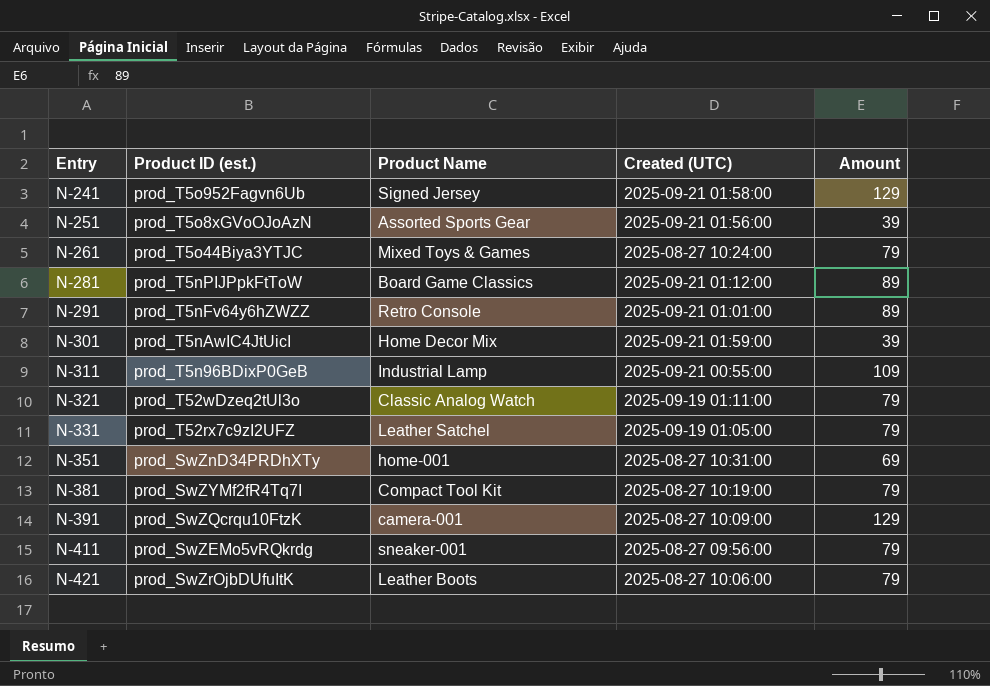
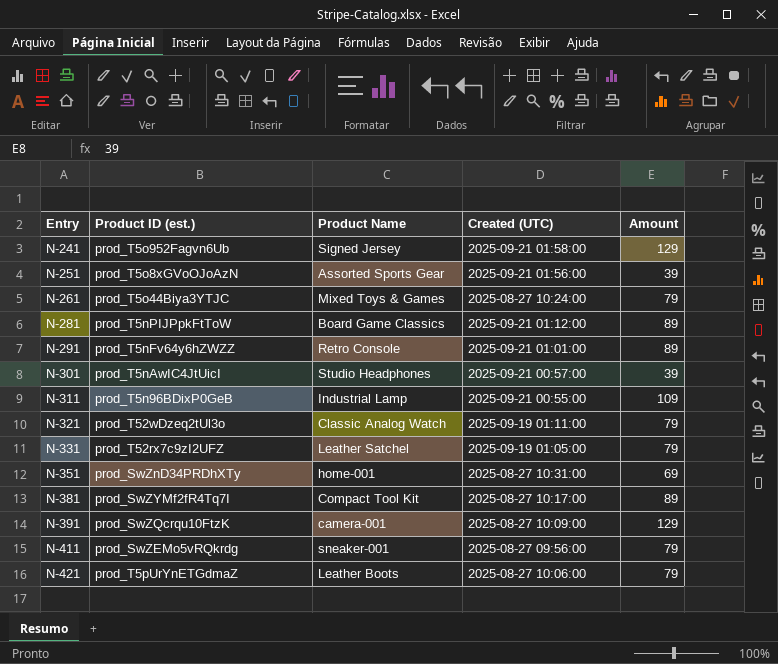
N-301 | Product Name: Home Decor Mix -> Studio Headphones
N-301 | Created (UTC): 2025-09-21 01:59:00 -> 2025-09-21 00:57:00
N-381 | Created (UTC): 2025-08-27 10:19:00 -> 2025-08-27 10:17:00
N-381 | Amount: 79 -> 89
N-421 | Product ID (est.): prod_SwZrOjbDUfuItK -> prod_T5pUrYnETGdmaZ

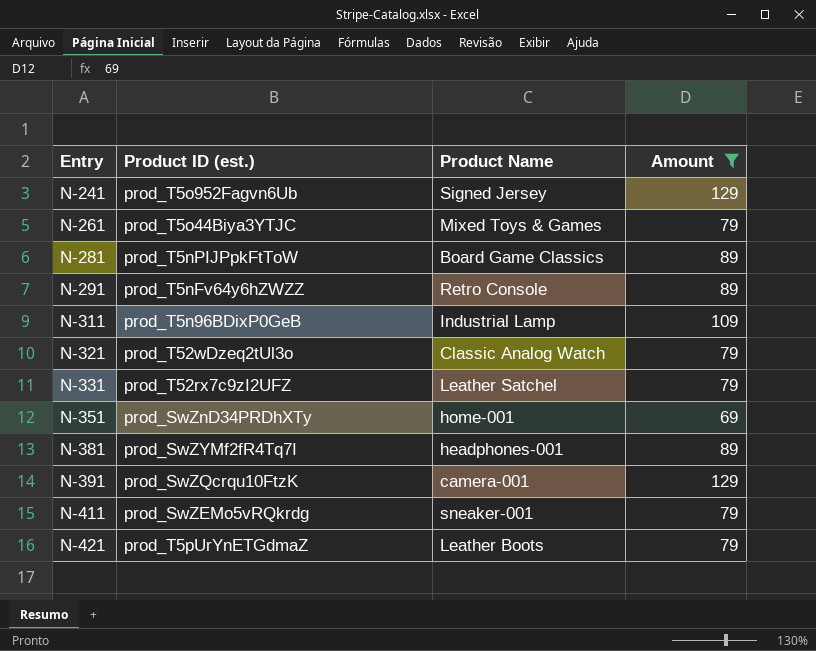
filter: none -> Amount != 39
column Created (UTC) | position: 4 -> none
N-381 | Product Name: Compact Tool Kit -> headphones-001

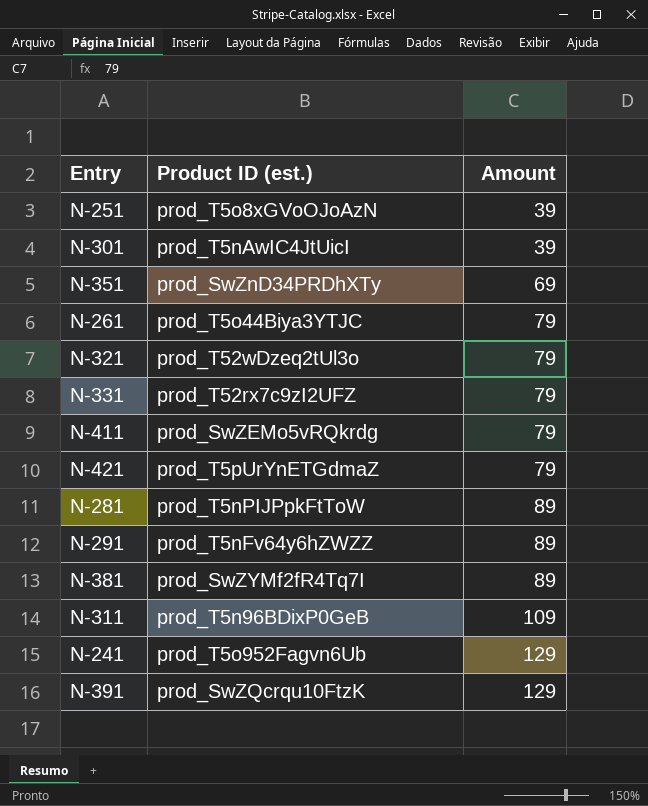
filter: Amount != 39 -> none
row order: Entry ascending -> Amount ascending
column Product Name | position: 3 -> none

